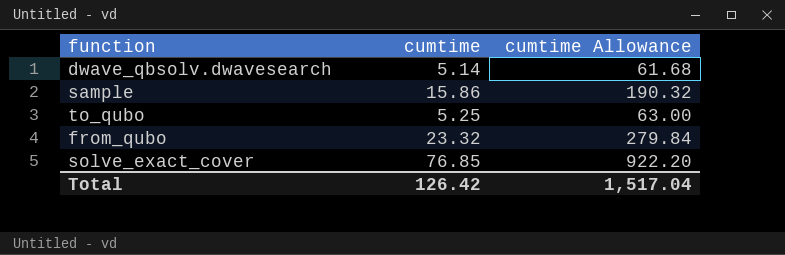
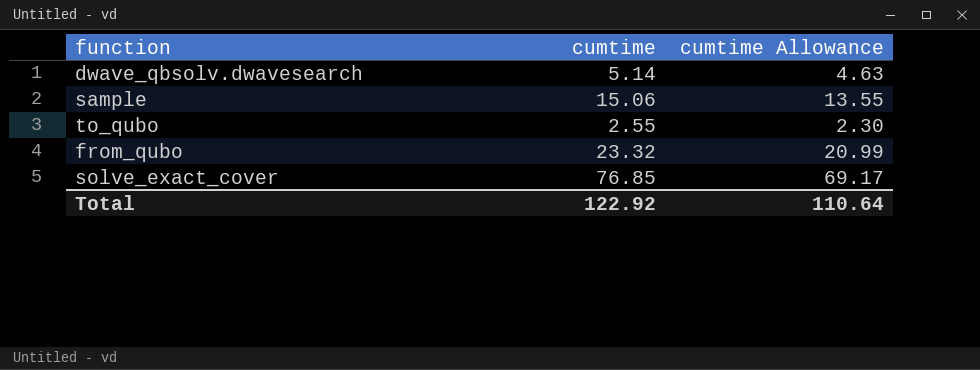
column cumtime Allowance | formula: [cumtime] * 12 -> [cumtime] * 0.9
sample | cumtime: 15.86 -> 15.06
to_qubo | cumtime: 5.25 -> 2.55
Total | cumtime: 126.42 -> 122.92
Total | cumtime Allowance: 1,517.04 -> 110.64

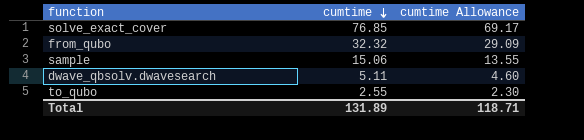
row order: none -> cumtime descending
from_qubo | cumtime: 23.32 -> 32.32
from_qubo | cumtime Allowance: 20.99 -> 29.09
dwave_qbsolv.dwavesearch | cumtime: 5.14 -> 5.11
dwave_qbsolv.dwavesearch | cumtime Allowance: 4.63 -> 4.60
Total | cumtime: 122.92 -> 131.89
Total | cumtime Allowance: 110.64 -> 118.71

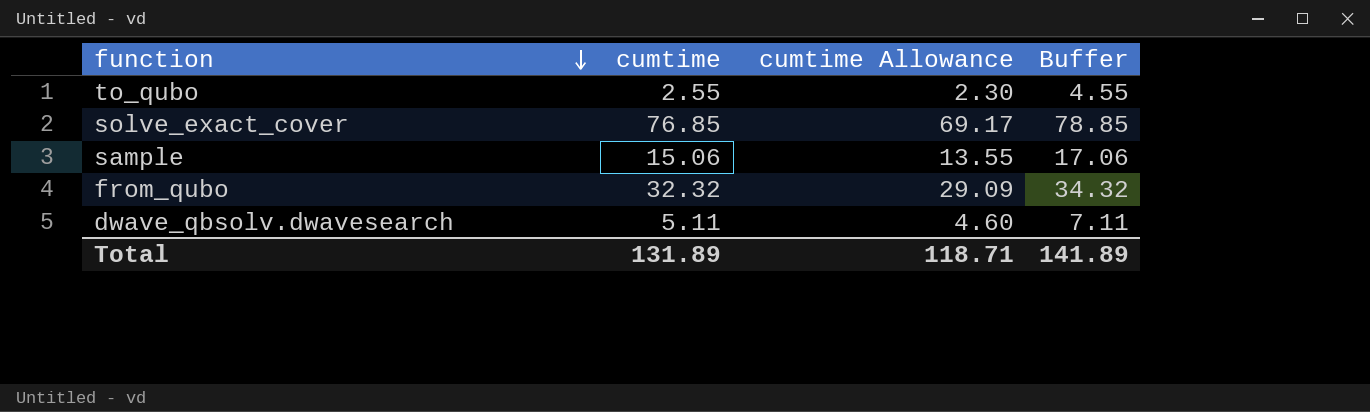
row order: cumtime descending -> function descending
column Buffer | formula: none -> [cumtime] + 2

